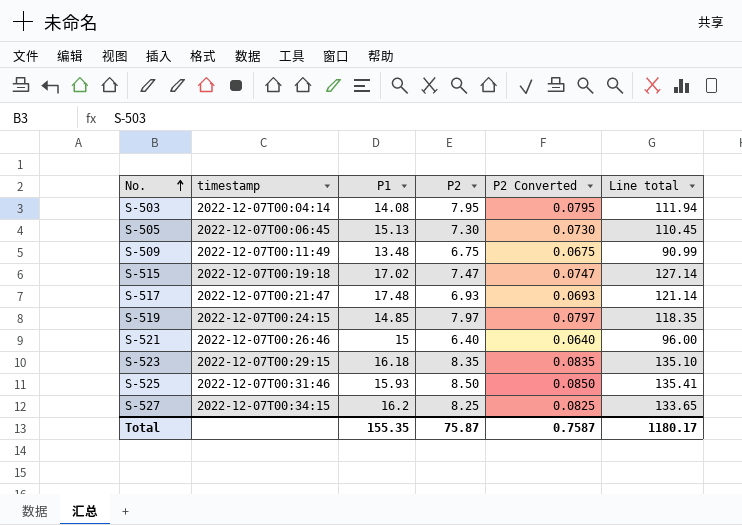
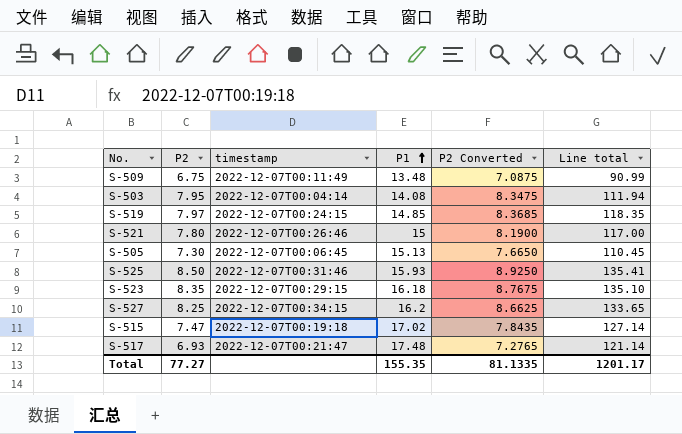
row order: No. ascending -> P1 ascending
column P2 | position: 4 -> 2
column P2 Converted | formula: [P2] * 0.01 -> [P2] * 1.05
S-521 | P2: 6.40 -> 7.80
S-521 | Line total: 96.00 -> 117.00
Total | P2: 75.87 -> 77.27
Total | P2 Converted: 0.7587 -> 81.1335
Total | Line total: 1180.17 -> 1201.17

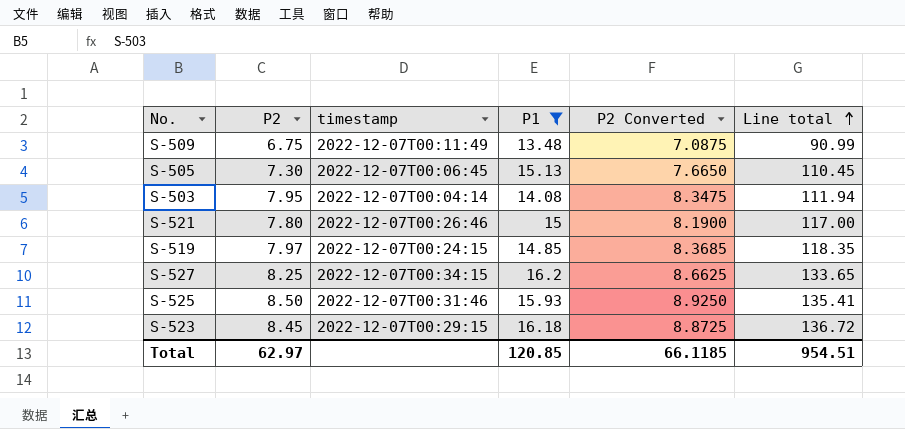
filter: none -> P1 <= 16.2
row order: P1 ascending -> Line total ascending
S-523 | P2: 8.35 -> 8.45
S-523 | P2 Converted: 8.7675 -> 8.8725
S-523 | Line total: 135.10 -> 136.72
Total | P2: 77.27 -> 62.97
Total | P1: 155.35 -> 120.85
Total | P2 Converted: 81.1335 -> 66.1185
Total | Line total: 1201.17 -> 954.51

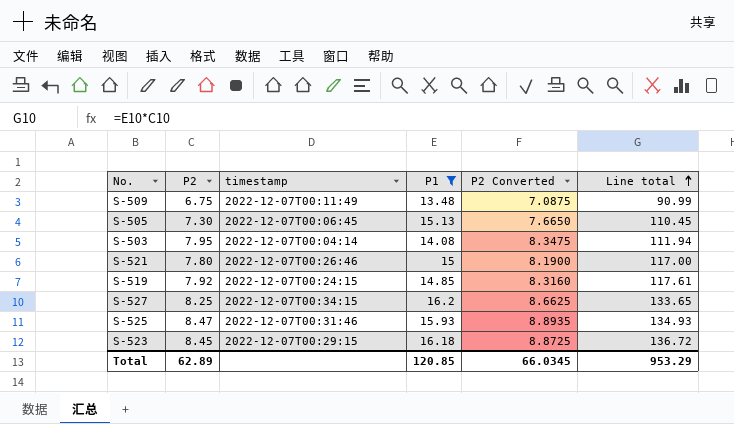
S-519 | P2: 7.97 -> 7.92
S-519 | P2 Converted: 8.3685 -> 8.3160
S-519 | Line total: 118.35 -> 117.61
S-525 | P2: 8.50 -> 8.47
S-525 | P2 Converted: 8.9250 -> 8.8935
S-525 | Line total: 135.41 -> 134.93
Total | P2: 62.97 -> 62.89
Total | P2 Converted: 66.1185 -> 66.0345
Total | Line total: 954.51 -> 953.29

